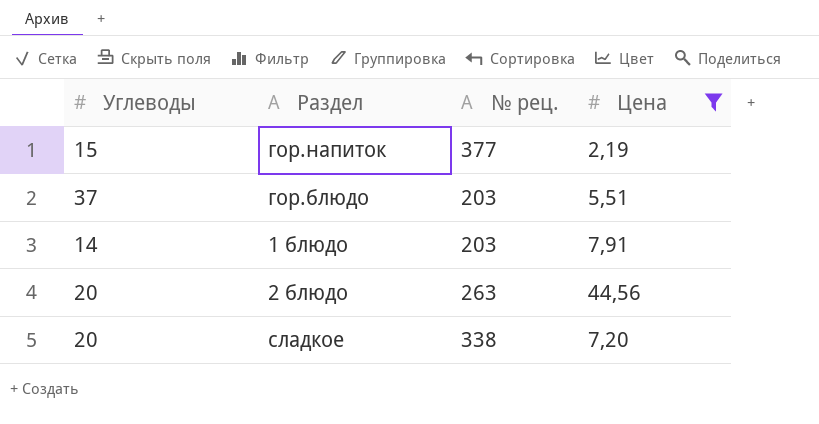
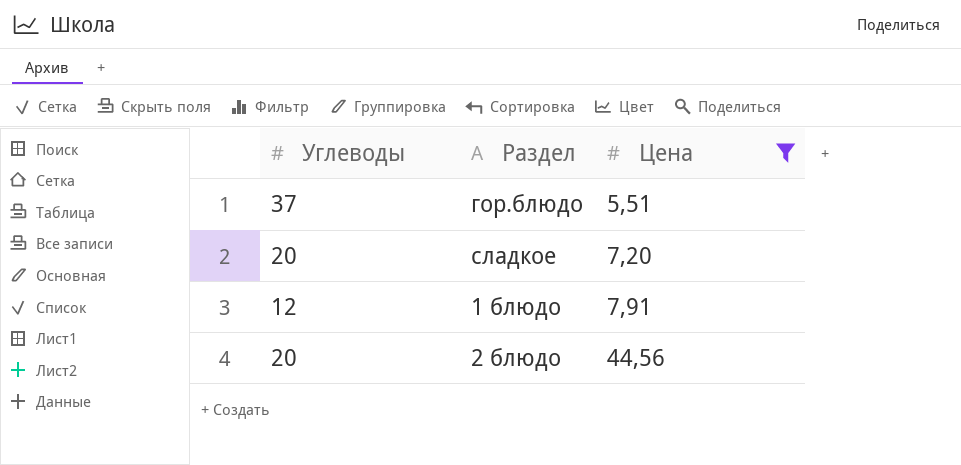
row order: none -> Цена ascending
column № рец. | position: 3 -> none
row гор.напиток: 15 | 377 | 2,19 -> none
1 блюдо | Углеводы: 14 -> 12

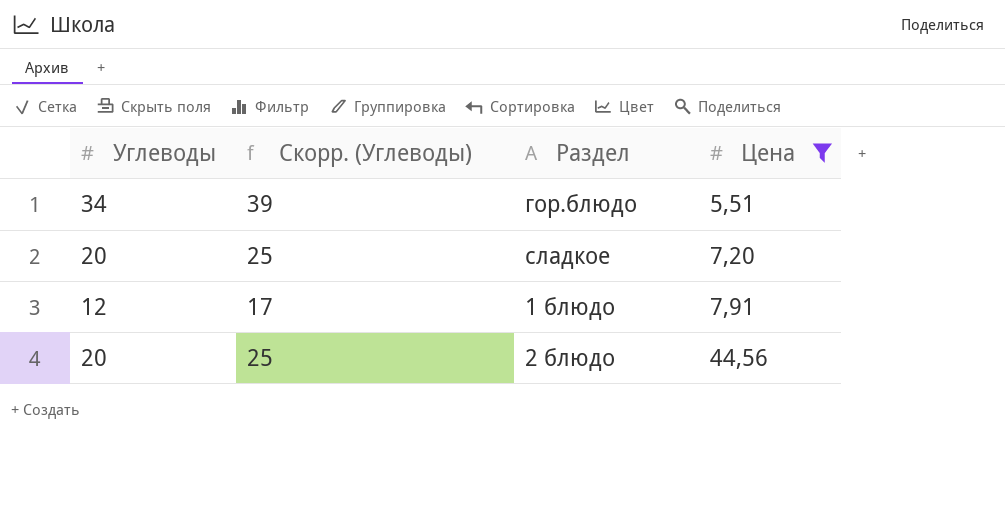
column Скорр. (Углеводы) | formula: none -> [Углеводы] + 5
гор.блюдо | Углеводы: 37 -> 34

